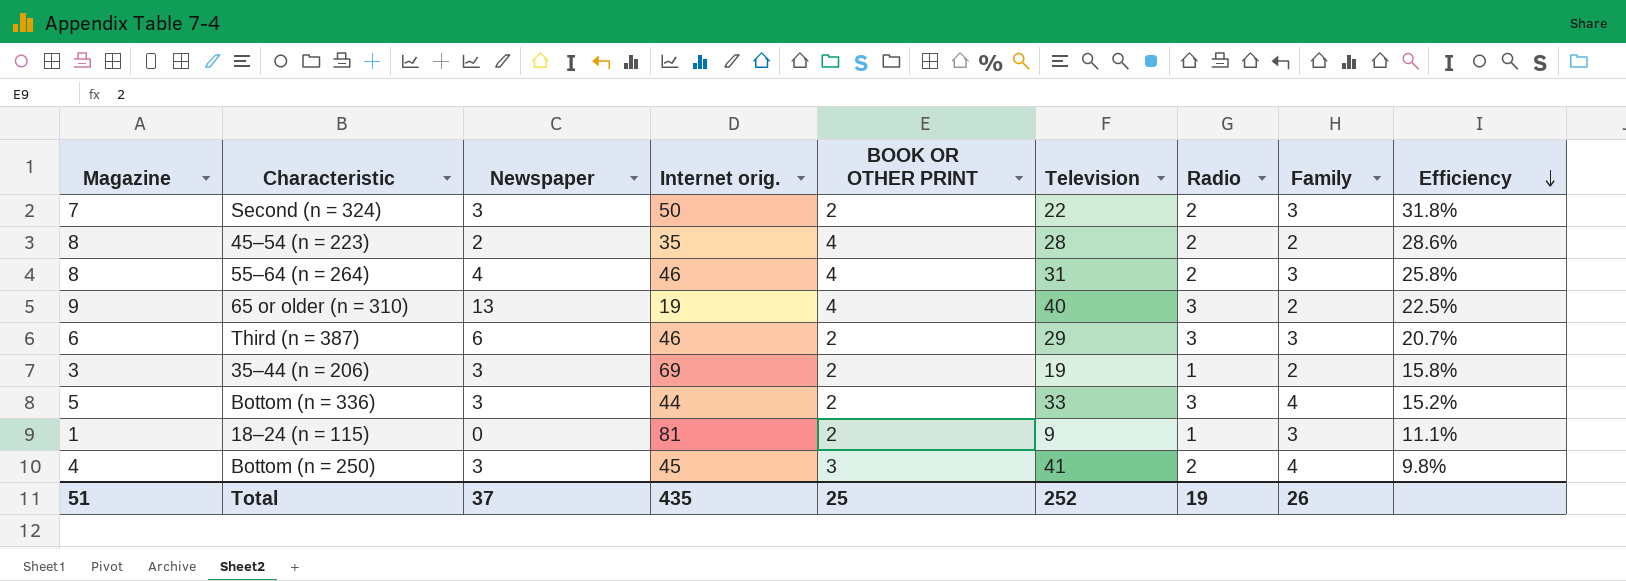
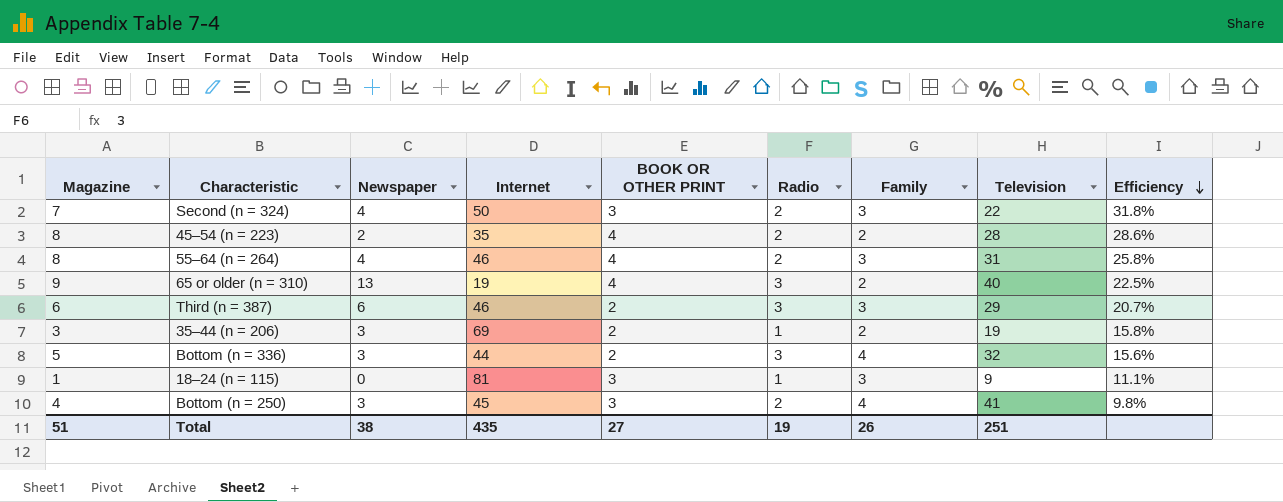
column name: Internet orig. -> Internet
column Television | position: 6 -> 8
Second (n = 324) | Newspaper: 3 -> 4
Second (n = 324) | BOOK OR OTHER PRINT: 2 -> 3
Bottom (n = 336) | Television: 33 -> 32
Bottom (n = 336) | Efficiency: 15.2% -> 15.6%
18–24 (n = 115) | BOOK OR OTHER PRINT: 2 -> 3
Total | Newspaper: 37 -> 38
Total | BOOK OR OTHER PRINT: 25 -> 27
Total | Television: 252 -> 251

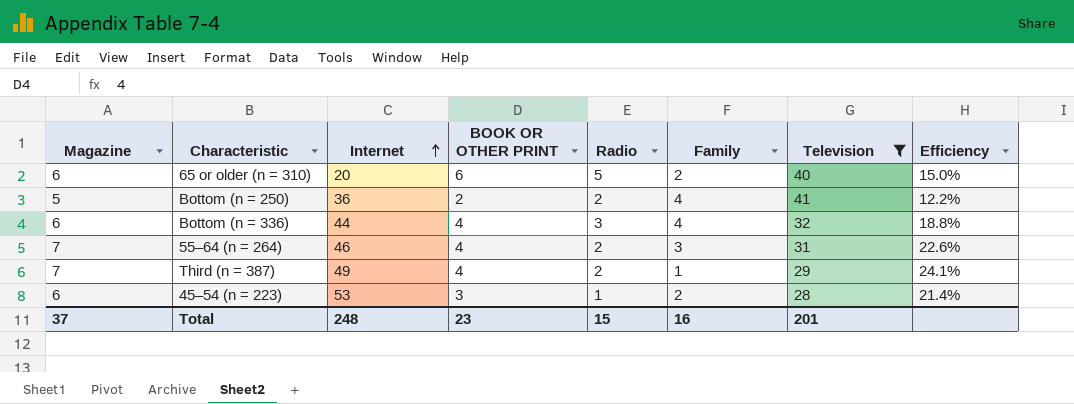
filter: none -> Television >= 28
row order: Efficiency descending -> Internet ascending
column Newspaper | position: 3 -> none
65 or older (n = 310) | Magazine: 9 -> 6
65 or older (n = 310) | Internet: 19 -> 20
65 or older (n = 310) | BOOK OR OTHER PRINT: 4 -> 6
65 or older (n = 310) | Radio: 3 -> 5
65 or older (n = 310) | Efficiency: 22.5% -> 15.0%
Bottom (n = 250) | Magazine: 4 -> 5
Bottom (n = 250) | Internet: 45 -> 36
Bottom (n = 250) | BOOK OR OTHER PRINT: 3 -> 2
Bottom (n = 250) | Efficiency: 9.8% -> 12.2%
Bottom (n = 336) | Magazine: 5 -> 6
Bottom (n = 336) | BOOK OR OTHER PRINT: 2 -> 4
Bottom (n = 336) | Efficiency: 15.6% -> 18.8%
55–64 (n = 264) | Magazine: 8 -> 7
55–64 (n = 264) | Efficiency: 25.8% -> 22.6%
Third (n = 387) | Magazine: 6 -> 7
Third (n = 387) | Internet: 46 -> 49
Third (n = 387) | BOOK OR OTHER PRINT: 2 -> 4
Third (n = 387) | Radio: 3 -> 2
Third (n = 387) | Family: 3 -> 1
Third (n = 387) | Efficiency: 20.7% -> 24.1%
45–54 (n = 223) | Magazine: 8 -> 6
45–54 (n = 223) | Internet: 35 -> 53
45–54 (n = 223) | BOOK OR OTHER PRINT: 4 -> 3
45–54 (n = 223) | Radio: 2 -> 1
45–54 (n = 223) | Efficiency: 28.6% -> 21.4%
Total | Magazine: 51 -> 37
Total | Internet: 435 -> 248
Total | BOOK OR OTHER PRINT: 27 -> 23
Total | Radio: 19 -> 15
Total | Family: 26 -> 16
Total | Television: 251 -> 201

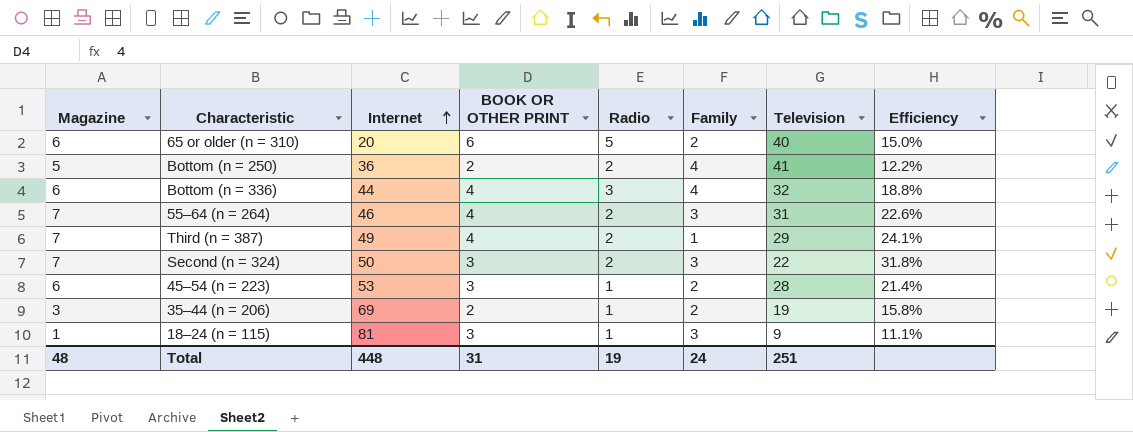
filter: Television >= 28 -> none
Total | Magazine: 37 -> 48
Total | Internet: 248 -> 448
Total | BOOK OR OTHER PRINT: 23 -> 31
Total | Radio: 15 -> 19
Total | Family: 16 -> 24
Total | Television: 201 -> 251

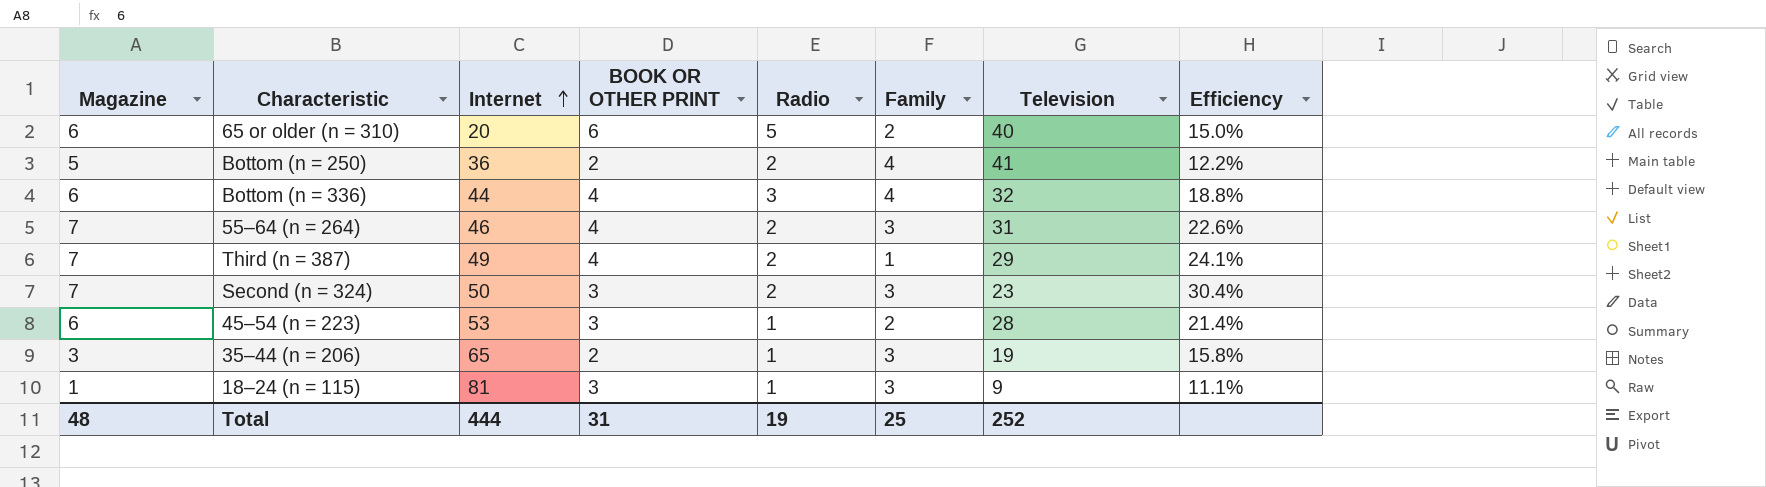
Second (n = 324) | Television: 22 -> 23
Second (n = 324) | Efficiency: 31.8% -> 30.4%
35–44 (n = 206) | Internet: 69 -> 65
35–44 (n = 206) | Family: 2 -> 3
Total | Internet: 448 -> 444
Total | Family: 24 -> 25
Total | Television: 251 -> 252

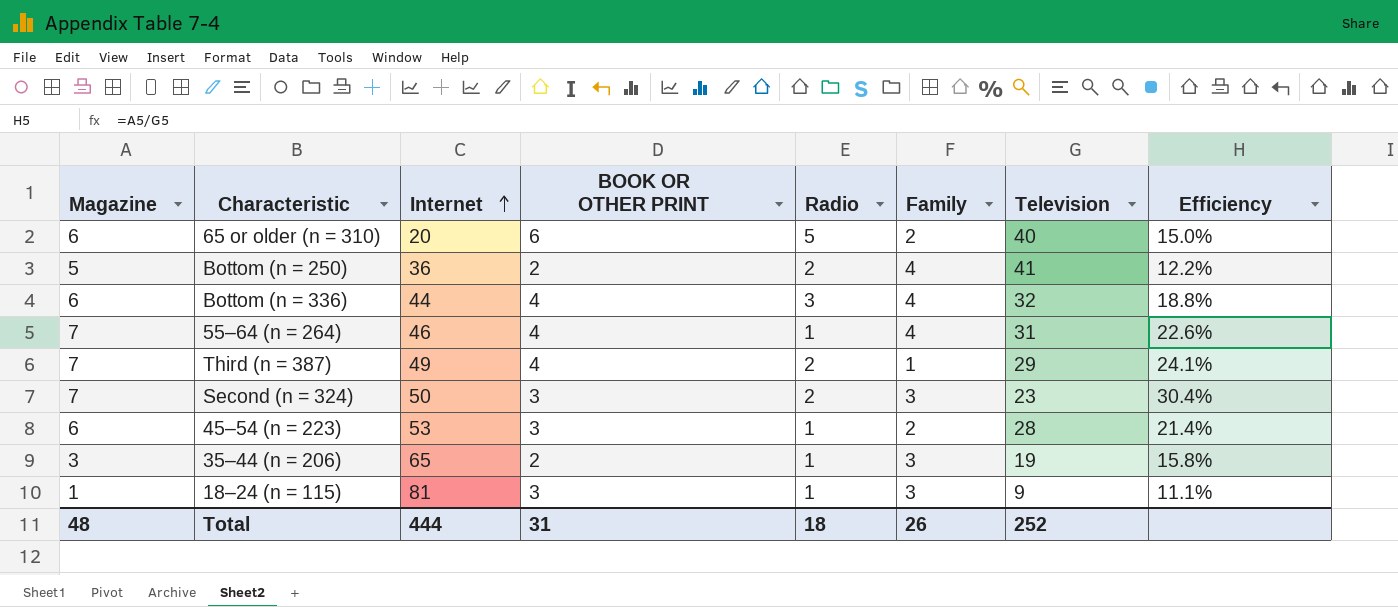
55–64 (n = 264) | Radio: 2 -> 1
55–64 (n = 264) | Family: 3 -> 4
Total | Radio: 19 -> 18
Total | Family: 25 -> 26

